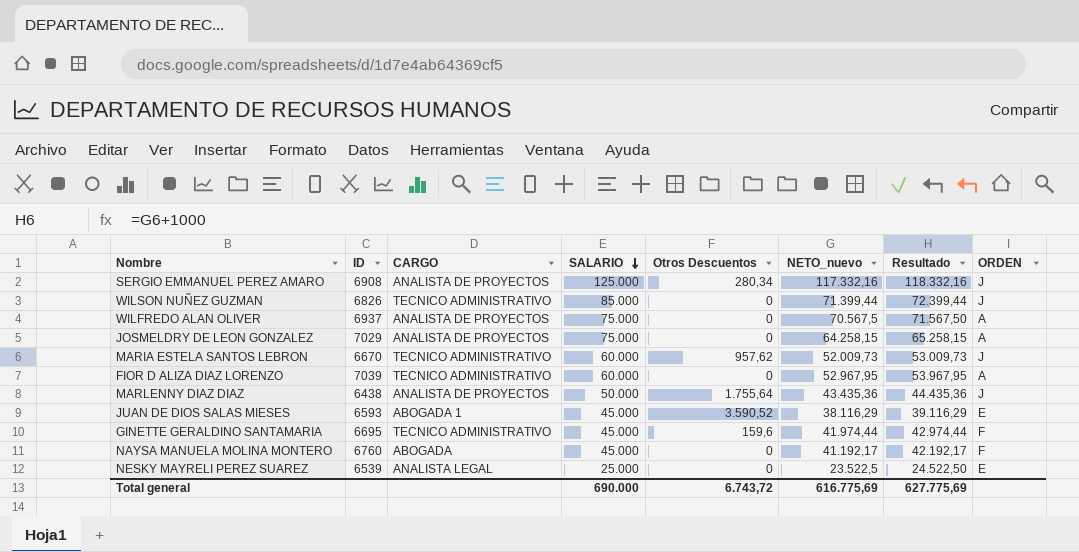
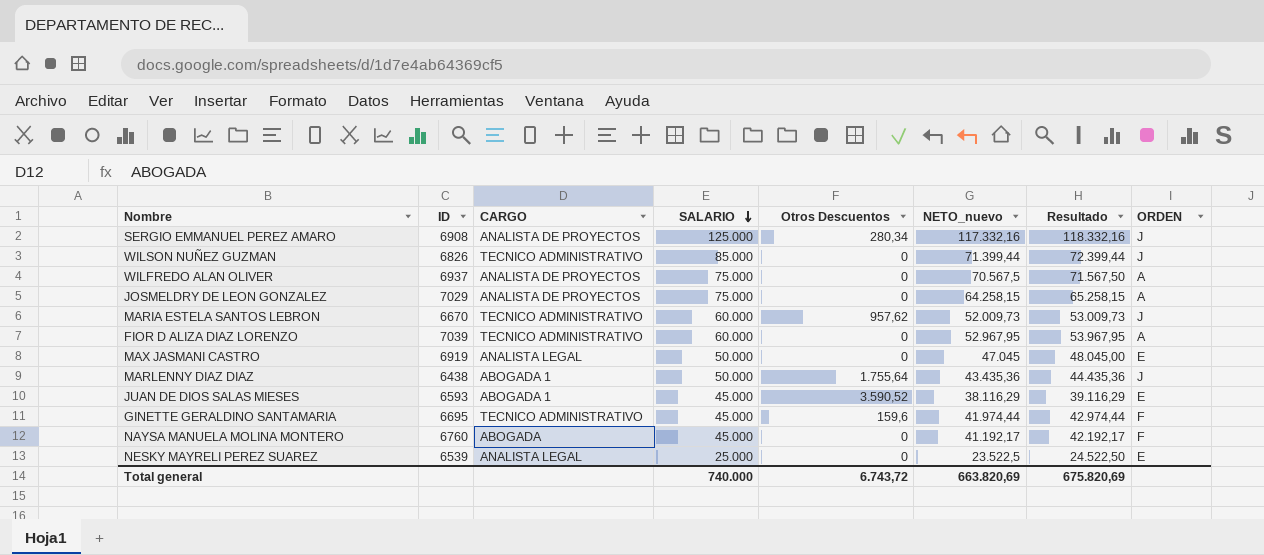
row MAX JASMANI CASTRO: none -> 6919 | ANALISTA LEGAL | 50.000 | 0 | 47.045 | 48.045,00 | E
MARLENNY DIAZ DIAZ | CARGO: ANALISTA DE PROYECTOS -> ABOGADA 1
Total general | SALARIO: 690.000 -> 740.000
Total general | NETO_nuevo: 616.775,69 -> 663.820,69
Total general | Resultado: 627.775,69 -> 675.820,69

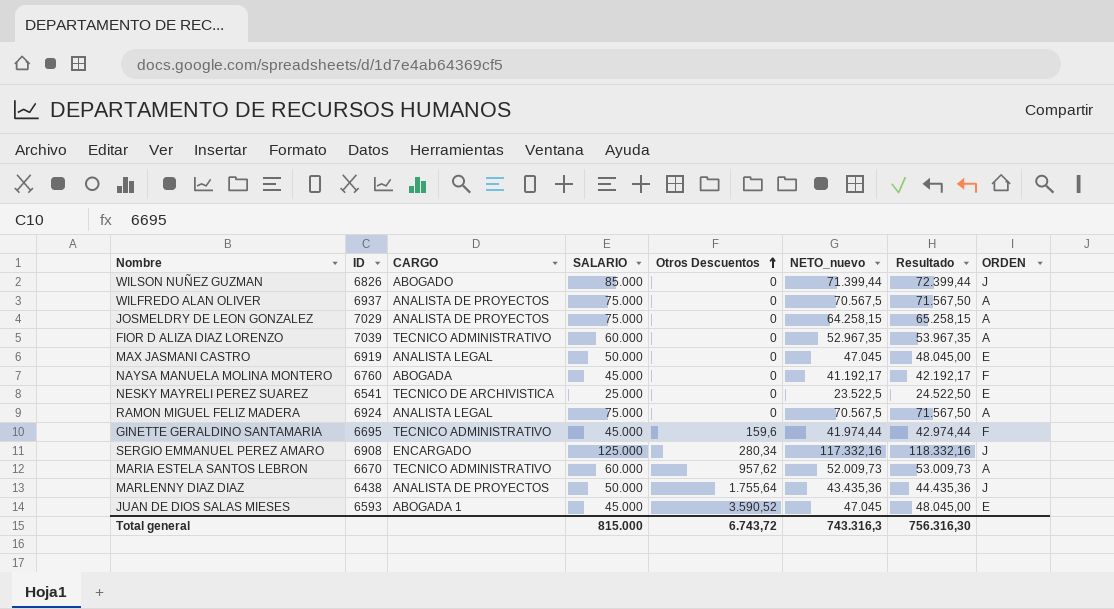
row order: SALARIO descending -> Otros Descuentos ascending
WILSON NUÑEZ GUZMAN | CARGO: TECNICO ADMINISTRATIVO -> ABOGADO
FIOR D ALIZA DIAZ LORENZO | NETO_nuevo: 52.967,95 -> 52.967,35
FIOR D ALIZA DIAZ LORENZO | Resultado: 53.967,95 -> 53.967,35
NESKY MAYRELI PEREZ SUAREZ | ID: 6539 -> 6541
NESKY MAYRELI PEREZ SUAREZ | CARGO: ANALISTA LEGAL -> TECNICO DE ARCHIVISTICA
row RAMON MIGUEL FELIZ MADERA: none -> 6924 | ANALISTA LEGAL | 75.000 | 0 | 70.567,5 | 71.567,50 | A
SERGIO EMMANUEL PEREZ AMARO | CARGO: ANALISTA DE PROYECTOS -> ENCARGADO
MARIA ESTELA SANTOS LEBRON | ORDEN: J -> A
MARLENNY DIAZ DIAZ | CARGO: ABOGADA 1 -> ANALISTA DE PROYECTOS
JUAN DE DIOS SALAS MIESES | NETO_nuevo: 38.116,29 -> 47.045
JUAN DE DIOS SALAS MIESES | Resultado: 39.116,29 -> 48.045,00
Total general | SALARIO: 740.000 -> 815.000
Total general | NETO_nuevo: 663.820,69 -> 743.316,3
Total general | Resultado: 675.820,69 -> 756.316,30

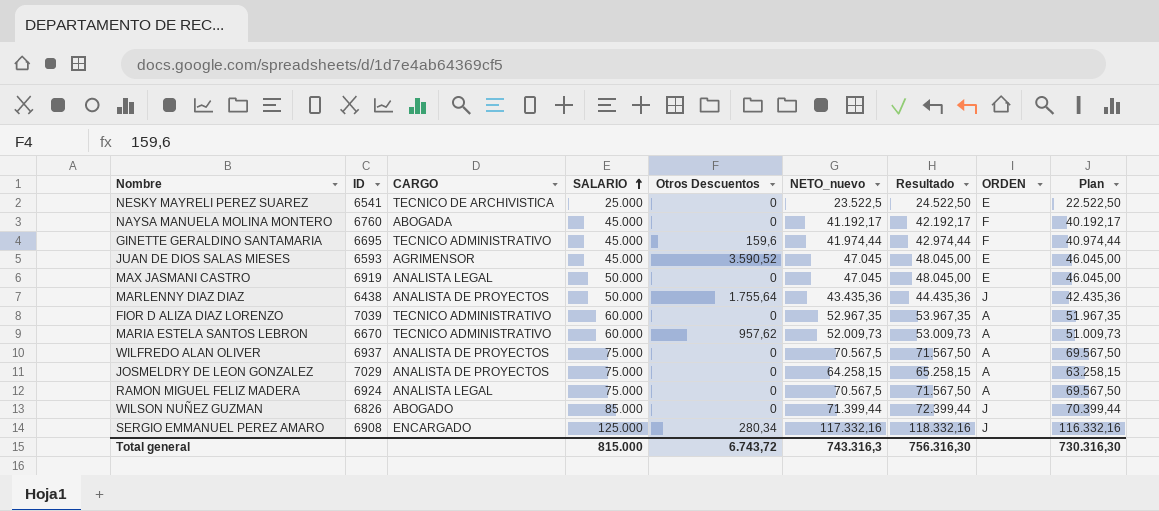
row order: Otros Descuentos ascending -> SALARIO ascending
column Plan | formula: none -> [NETO_nuevo] - 1000
JUAN DE DIOS SALAS MIESES | CARGO: ABOGADA 1 -> AGRIMENSOR

